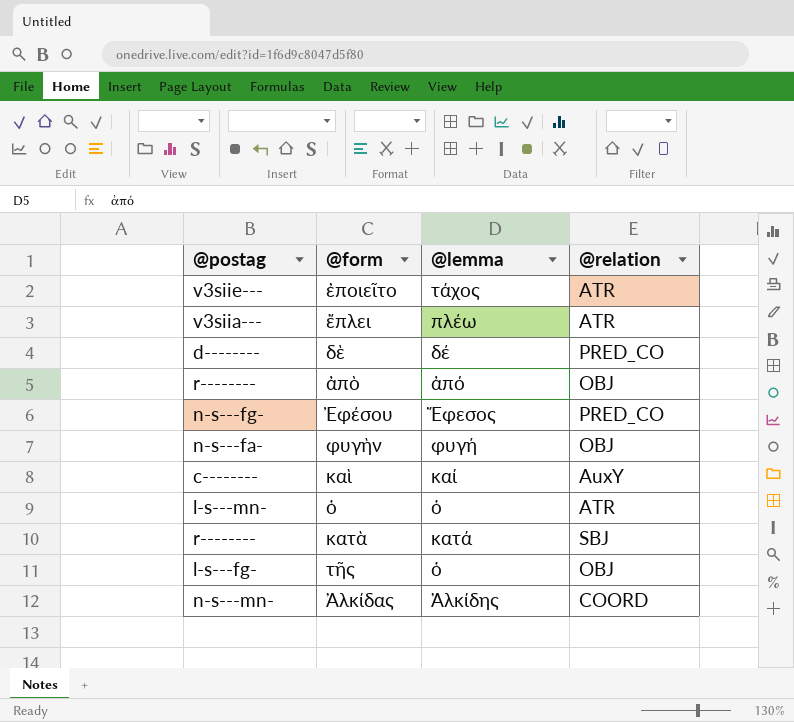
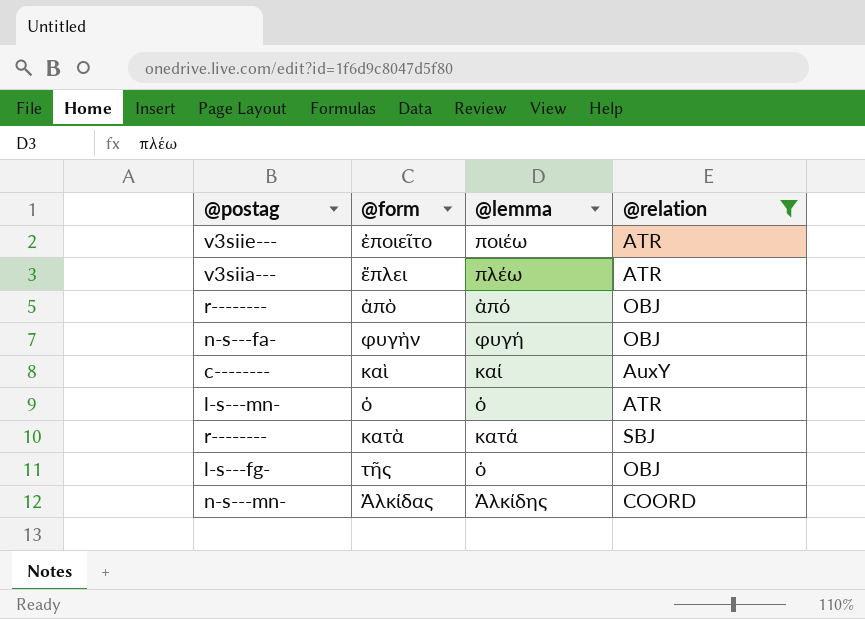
filter: none -> @relation != PRED_CO
ἐποιεῖτο | @lemma: τάχος -> ποιέω

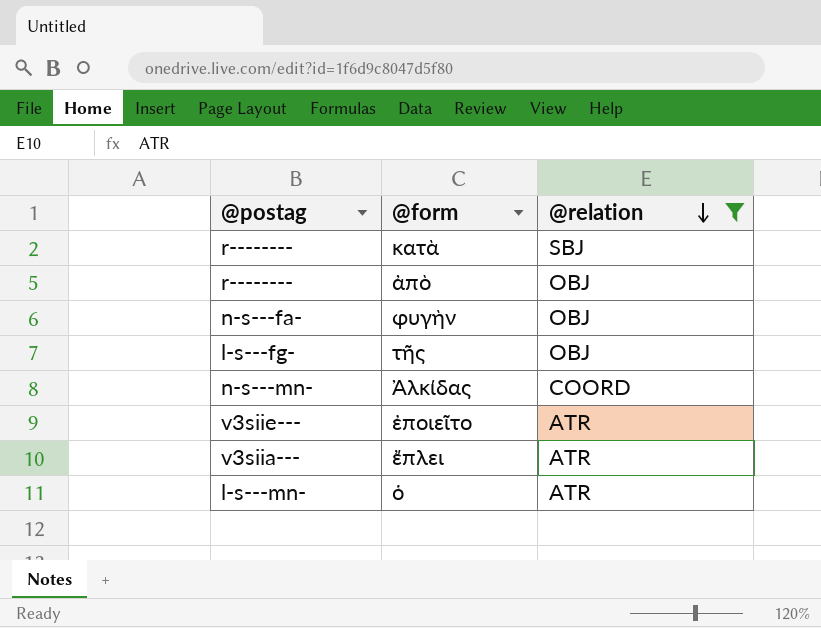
row order: none -> @relation descending
column @lemma | position: 3 -> none
row καὶ: c-------- | καί | AuxY -> none

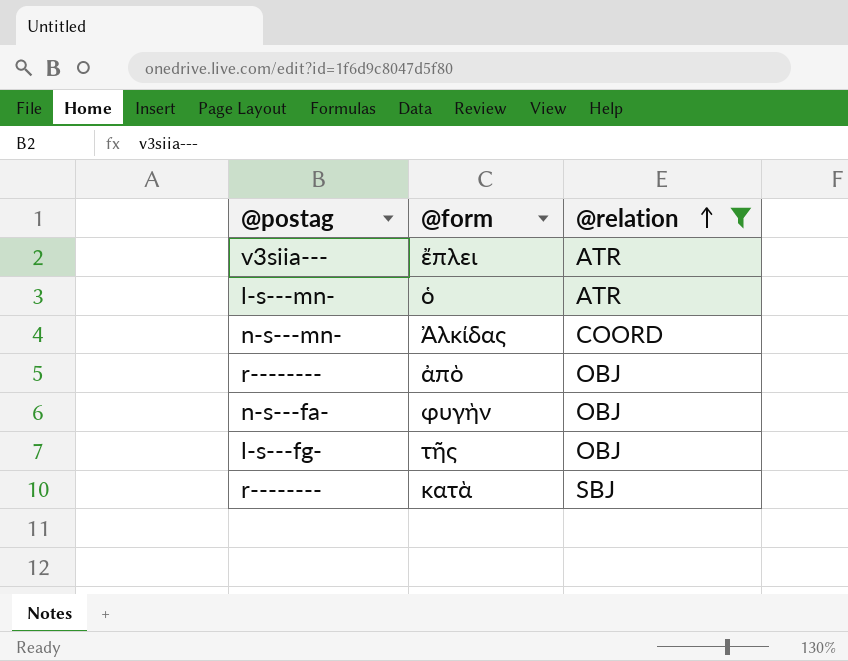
row order: @relation descending -> @relation ascending
row ἐποιεῖτο: v3siie--- | ATR -> none

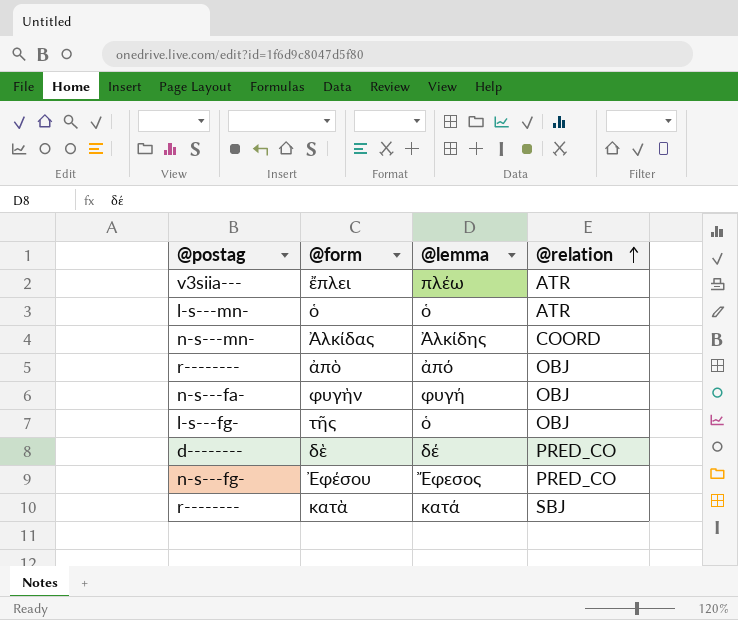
filter: @relation != PRED_CO -> none
column @lemma | position: none -> 3

